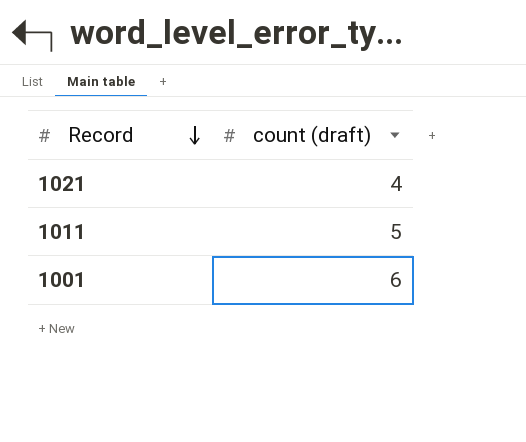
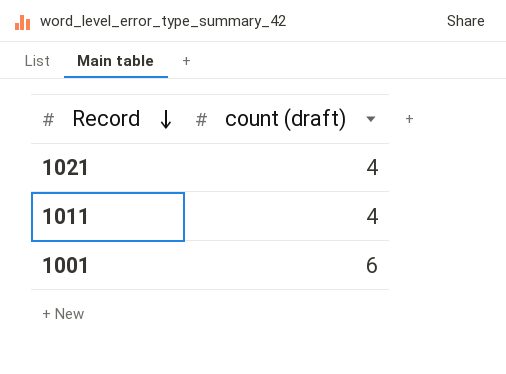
1011 | count (draft): 5 -> 4

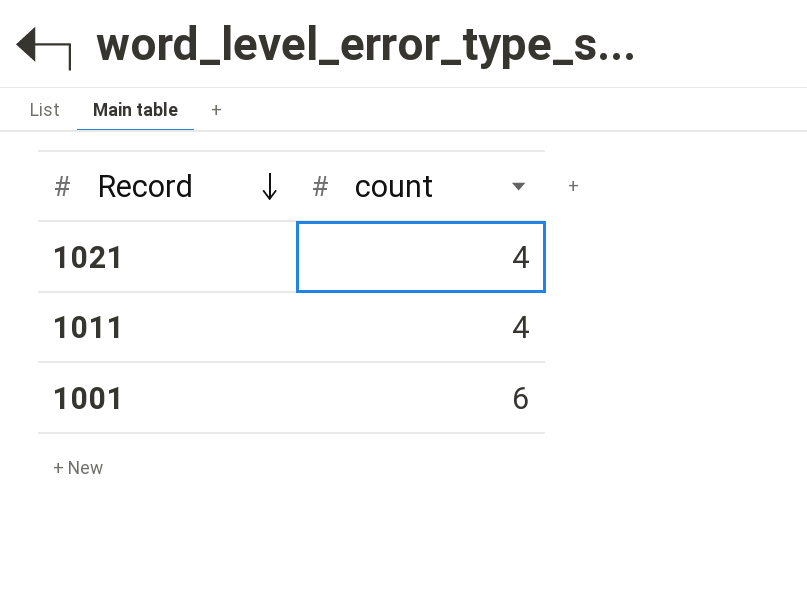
column name: count (draft) -> count

